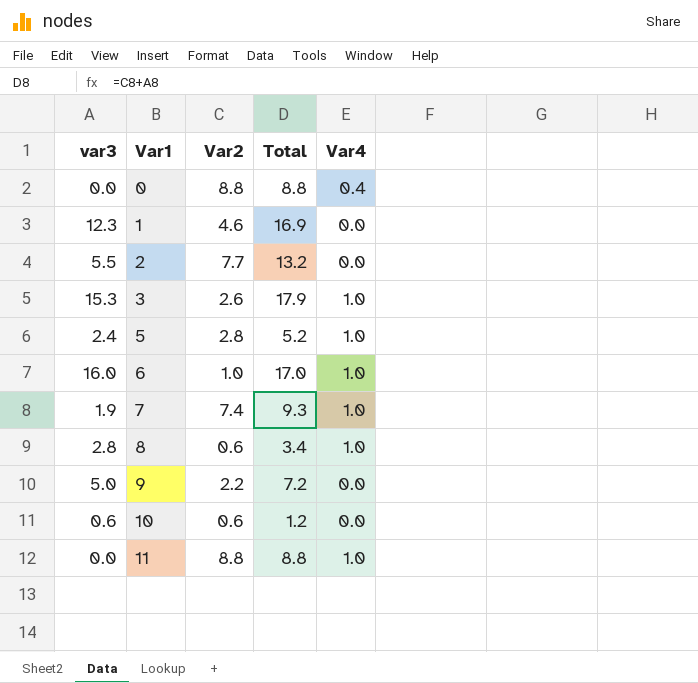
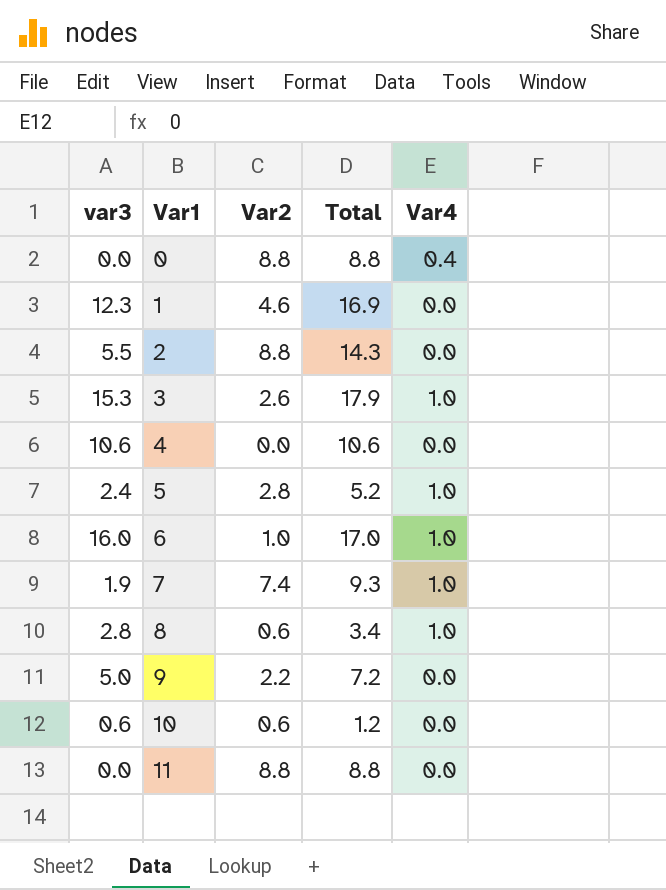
2 | Var2: 7.7 -> 8.8
2 | Total: 13.2 -> 14.3
row 4: none -> 10.6 | 0.0 | 10.6 | 0.0
11 | Var4: 1.0 -> 0.0

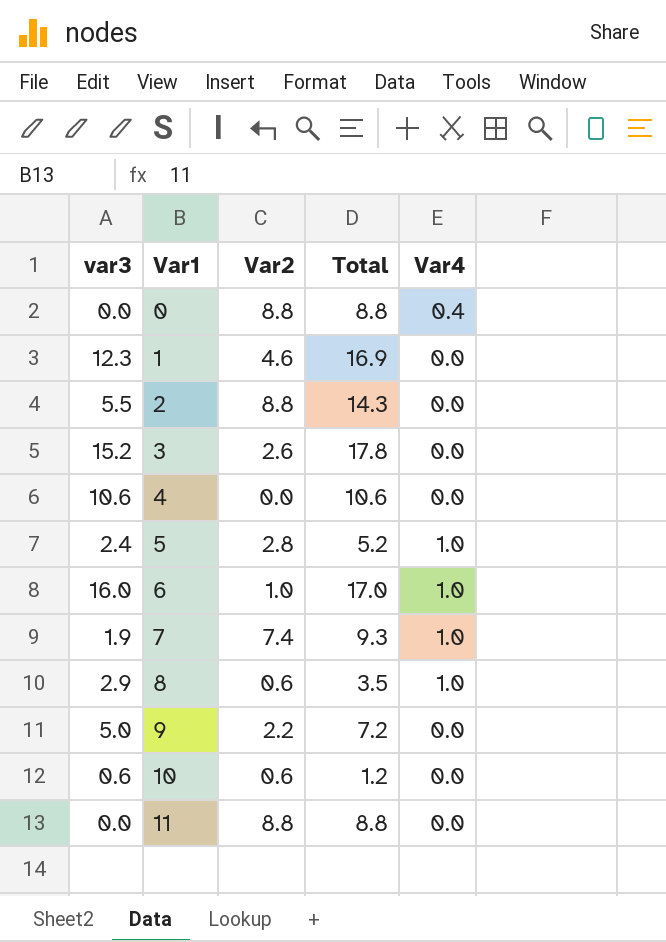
3 | var3: 15.3 -> 15.2
3 | Total: 17.9 -> 17.8
3 | Var4: 1.0 -> 0.0
8 | var3: 2.8 -> 2.9
8 | Total: 3.4 -> 3.5

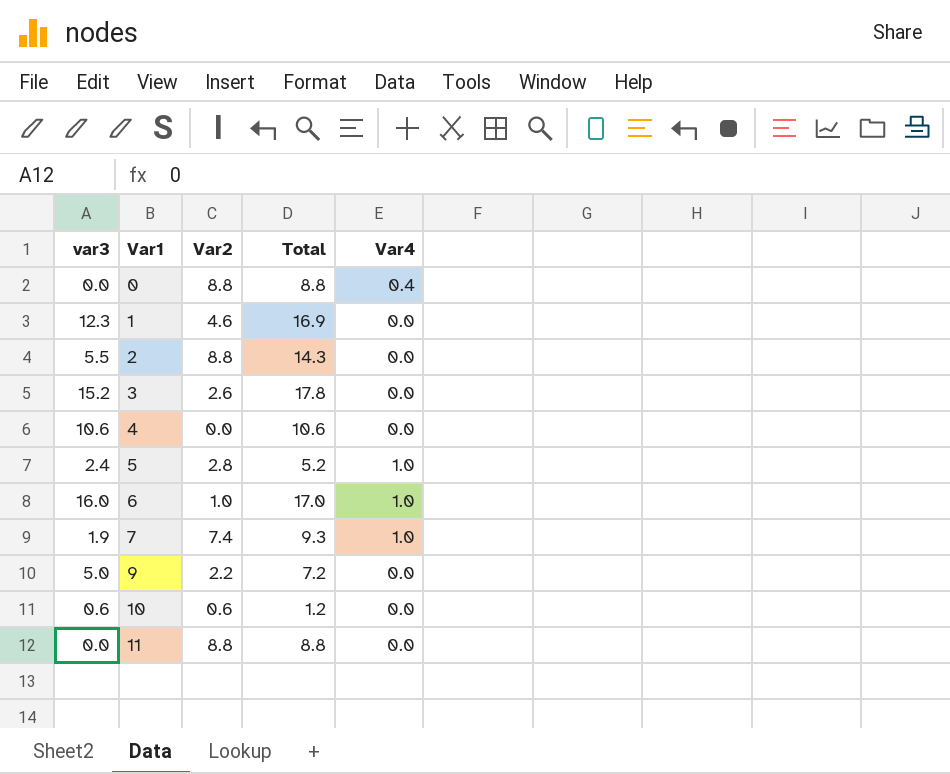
row 8: 2.9 | 0.6 | 3.5 | 1.0 -> none

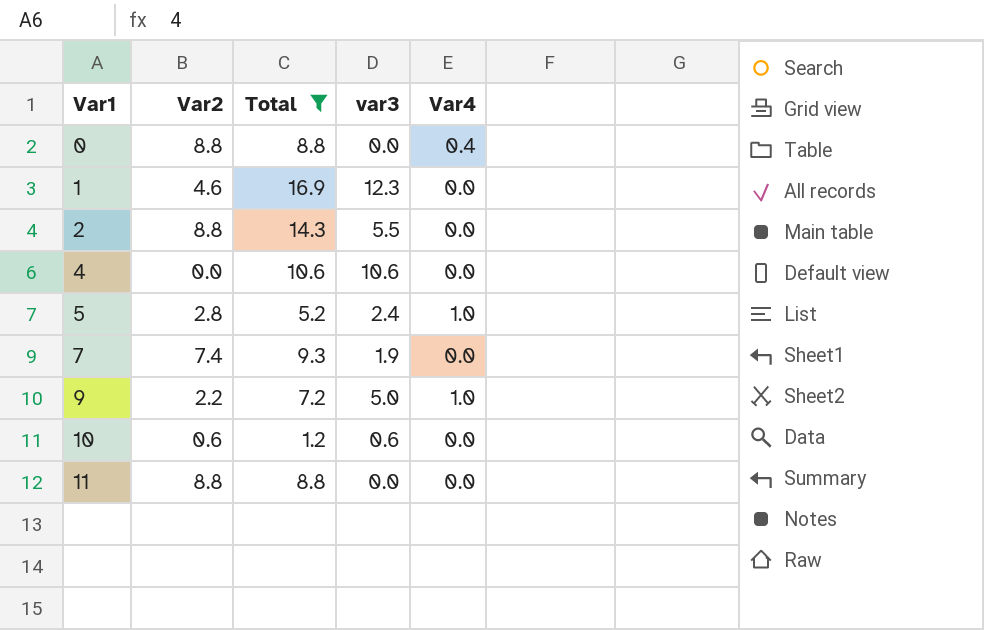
filter: none -> Total <= 16.9
column var3 | position: 1 -> 4
7 | Var4: 1.0 -> 0.0
9 | Var4: 0.0 -> 1.0

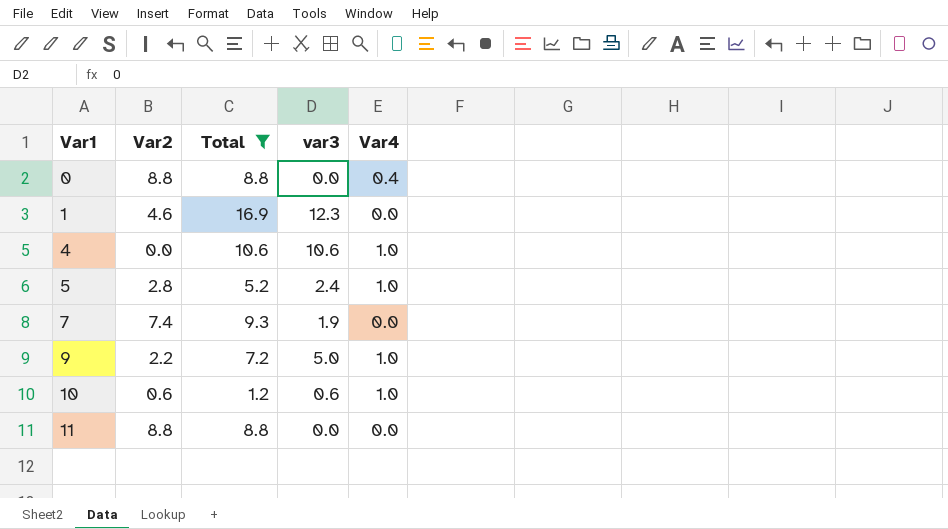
row 2: 8.8 | 14.3 | 5.5 | 0.0 -> none
4 | Var4: 0.0 -> 1.0
10 | Var4: 0.0 -> 1.0

